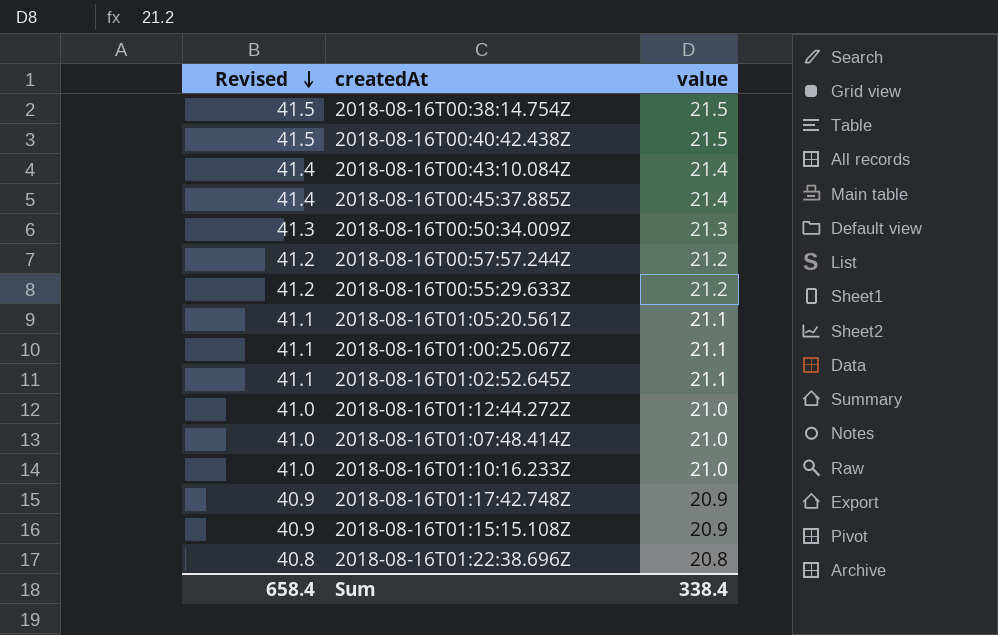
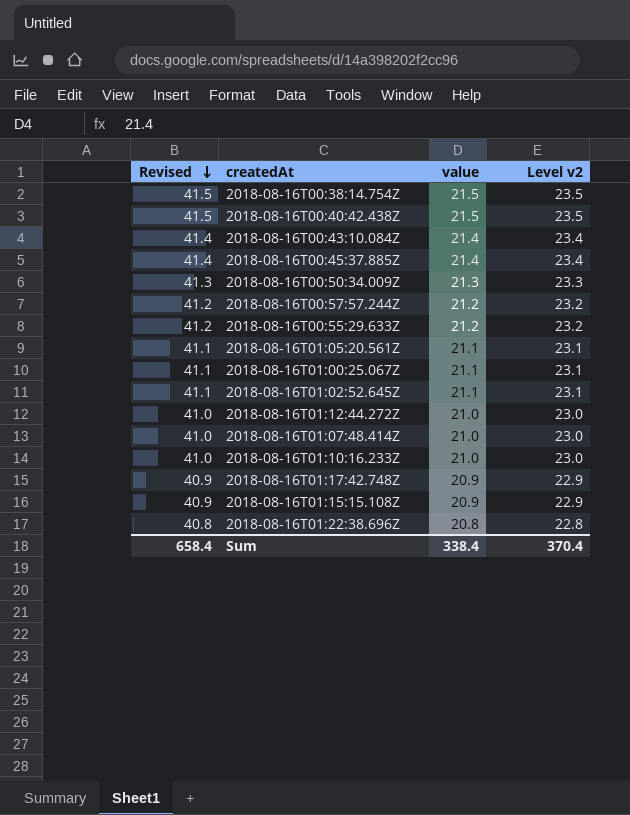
column Level v2 | formula: none -> [value] + 2

